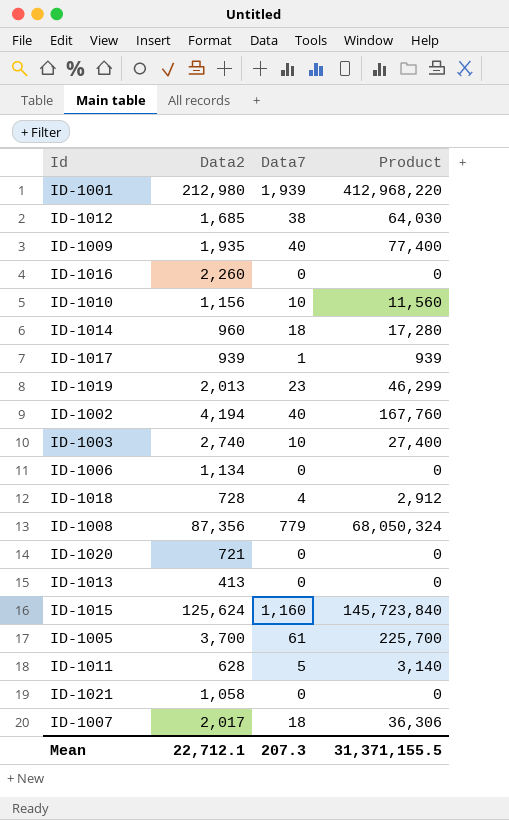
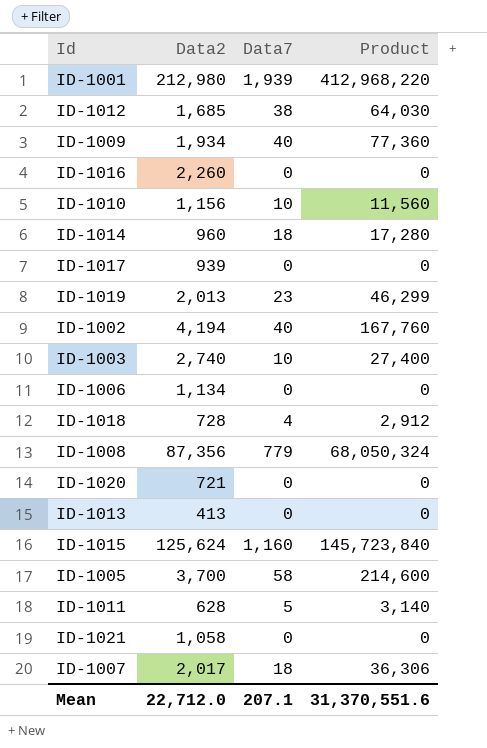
ID-1009 | Data2: 1,935 -> 1,934
ID-1009 | Product: 77,400 -> 77,360
ID-1017 | Data7: 1 -> 0
ID-1017 | Product: 939 -> 0
ID-1005 | Data7: 61 -> 58
ID-1005 | Product: 225,700 -> 214,600
Mean | Data2: 22,712.1 -> 22,712.0
Mean | Data7: 207.3 -> 207.1
Mean | Product: 31,371,155.5 -> 31,370,551.6

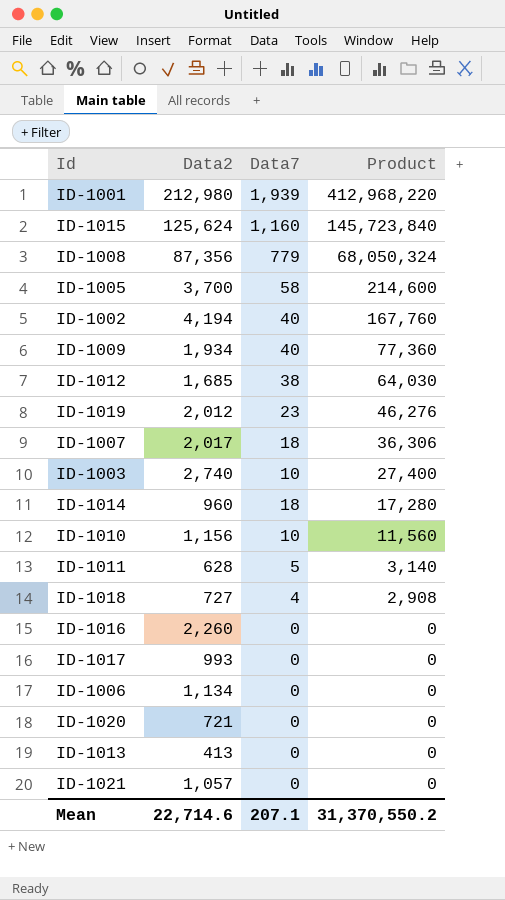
row order: none -> Product descending
ID-1019 | Data2: 2,013 -> 2,012
ID-1019 | Product: 46,299 -> 46,276
ID-1018 | Data2: 728 -> 727
ID-1018 | Product: 2,912 -> 2,908
ID-1017 | Data2: 939 -> 993
ID-1021 | Data2: 1,058 -> 1,057
Mean | Data2: 22,712.0 -> 22,714.6
Mean | Product: 31,370,551.6 -> 31,370,550.2

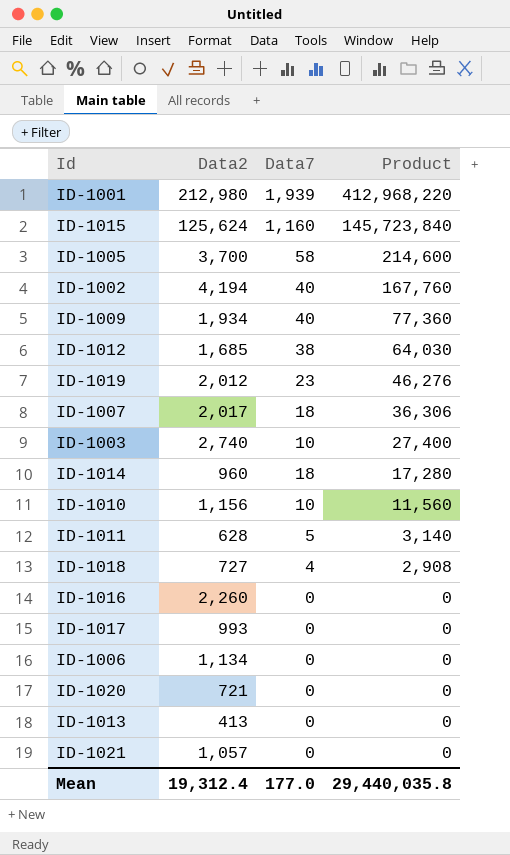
row ID-1008: 87,356 | 779 | 68,050,324 -> none
Mean | Data2: 22,714.6 -> 19,312.4
Mean | Data7: 207.1 -> 177.0
Mean | Product: 31,370,550.2 -> 29,440,035.8

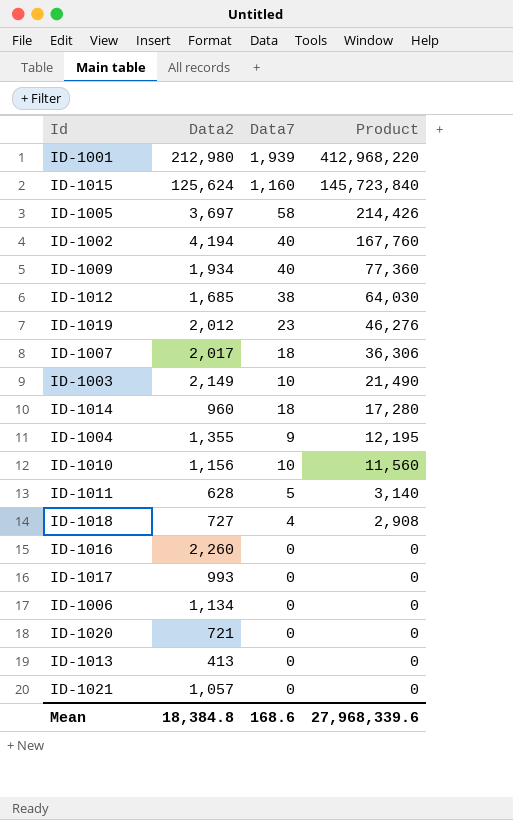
ID-1005 | Data2: 3,700 -> 3,697
ID-1005 | Product: 214,600 -> 214,426
ID-1003 | Data2: 2,740 -> 2,149
ID-1003 | Product: 27,400 -> 21,490
row ID-1004: none -> 1,355 | 9 | 12,195
Mean | Data2: 19,312.4 -> 18,384.8
Mean | Data7: 177.0 -> 168.6
Mean | Product: 29,440,035.8 -> 27,968,339.6

